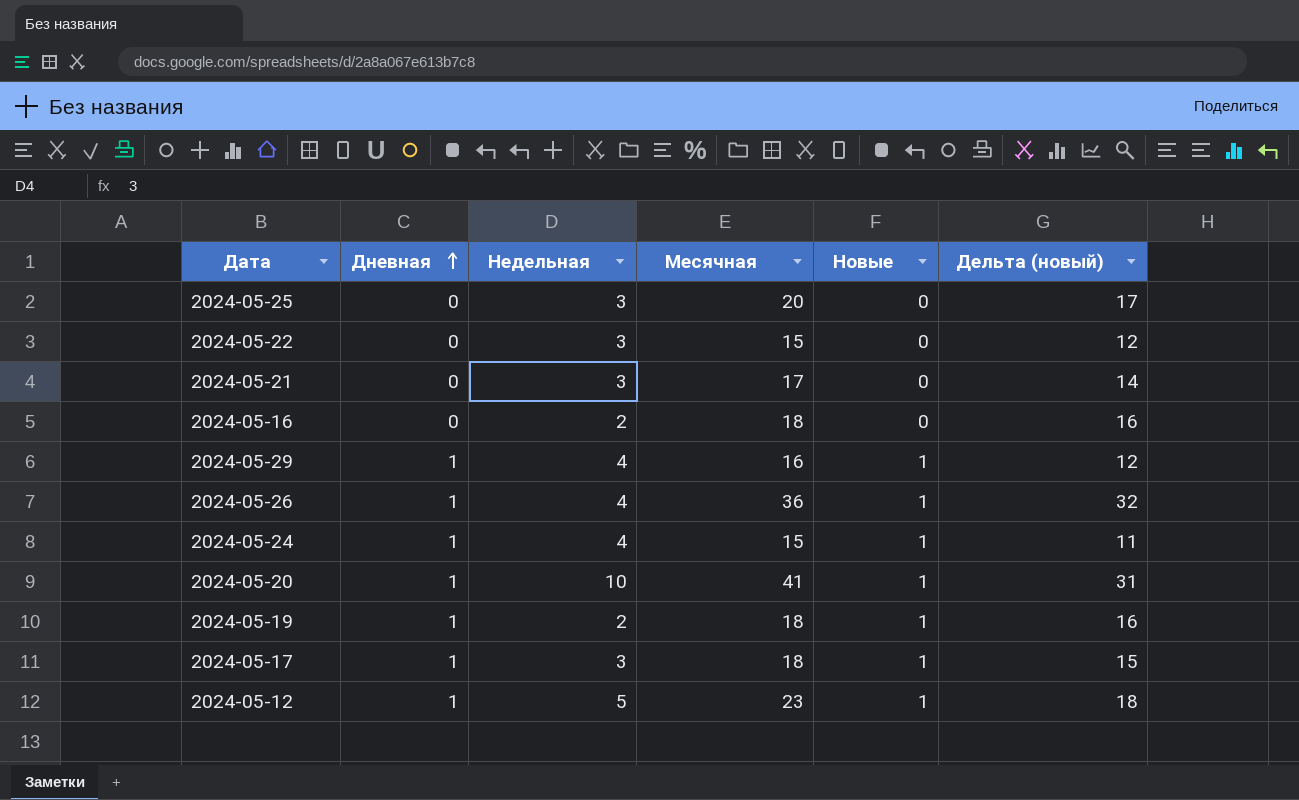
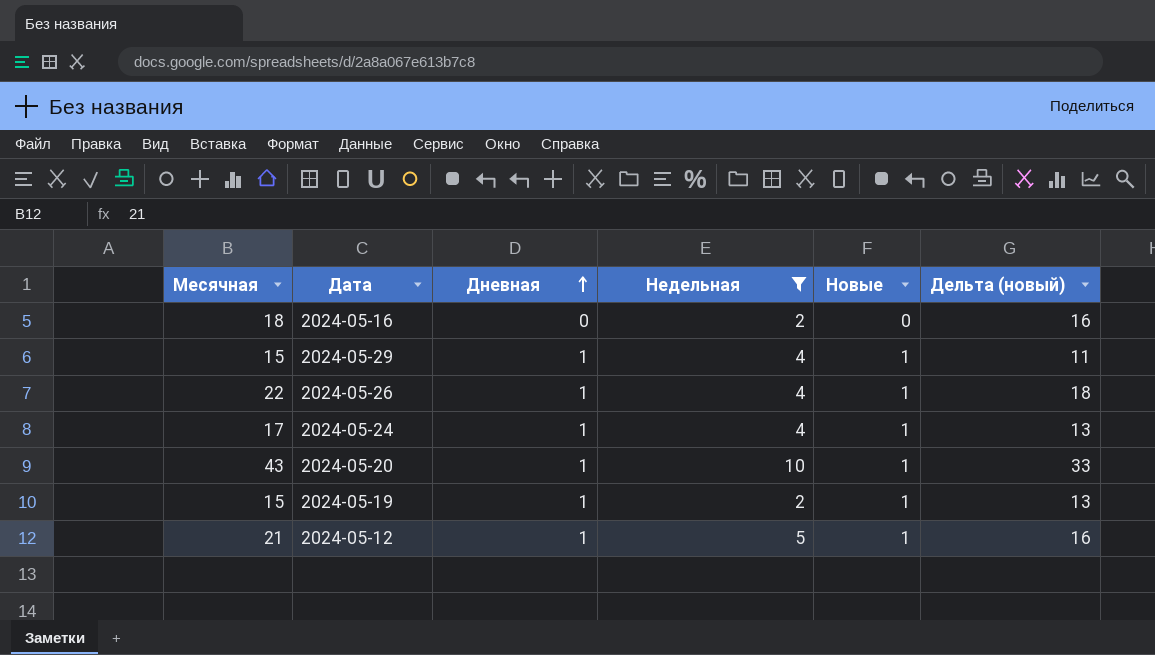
filter: none -> Недельная != 3
column Месячная | position: 4 -> 1
2024-05-29 | Месячная: 16 -> 15
2024-05-29 | Дельта (новый): 12 -> 11
2024-05-26 | Месячная: 36 -> 22
2024-05-26 | Дельта (новый): 32 -> 18
2024-05-24 | Месячная: 15 -> 17
2024-05-24 | Дельта (новый): 11 -> 13
2024-05-20 | Месячная: 41 -> 43
2024-05-20 | Дельта (новый): 31 -> 33
2024-05-19 | Месячная: 18 -> 15
2024-05-19 | Дельта (новый): 16 -> 13
2024-05-12 | Месячная: 23 -> 21
2024-05-12 | Дельта (новый): 18 -> 16

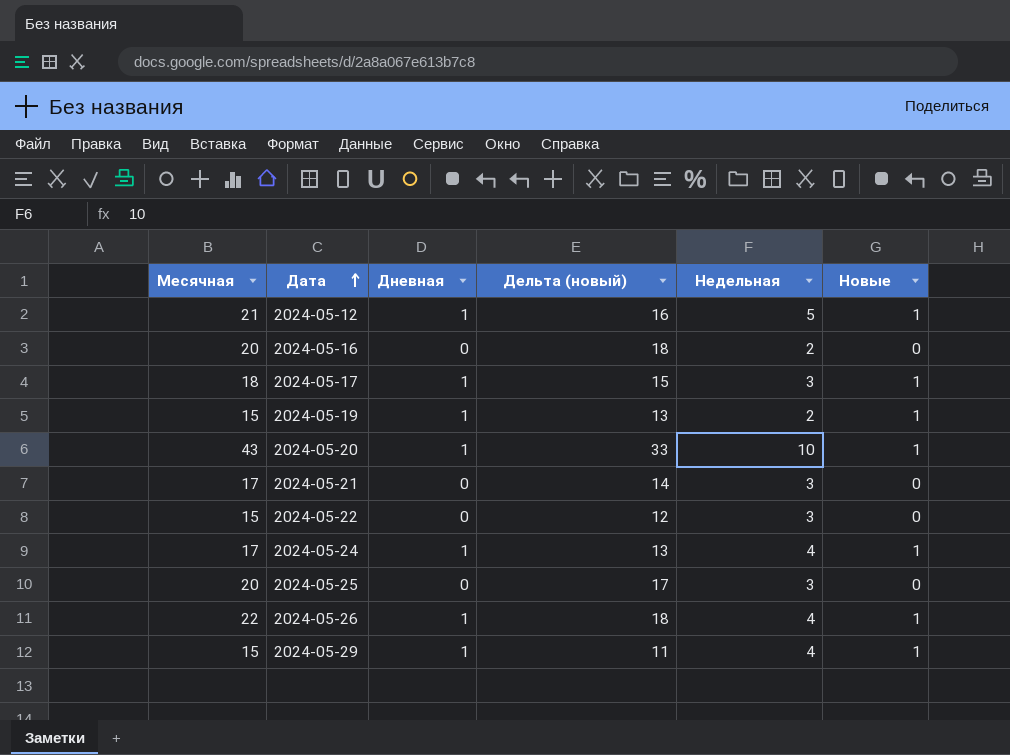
filter: Недельная != 3 -> none
row order: Дневная ascending -> Дата ascending
column Дельта (новый) | position: 6 -> 4
2024-05-16 | Месячная: 18 -> 20
2024-05-16 | Дельта (новый): 16 -> 18

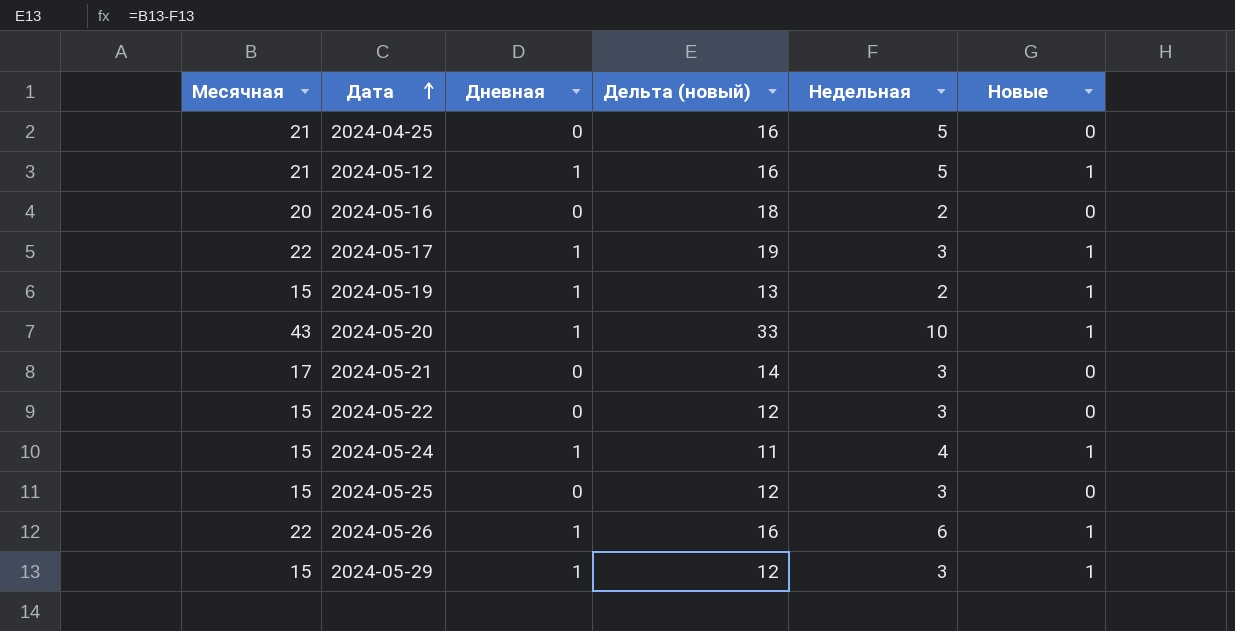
row 2024-04-25: none -> 21 | 0 | 16 | 5 | 0
2024-05-17 | Месячная: 18 -> 22
2024-05-17 | Дельта (новый): 15 -> 19
2024-05-24 | Месячная: 17 -> 15
2024-05-24 | Дельта (новый): 13 -> 11
2024-05-25 | Месячная: 20 -> 15
2024-05-25 | Дельта (новый): 17 -> 12
2024-05-26 | Дельта (новый): 18 -> 16
2024-05-26 | Недельная: 4 -> 6
2024-05-29 | Дельта (новый): 11 -> 12
2024-05-29 | Недельная: 4 -> 3

